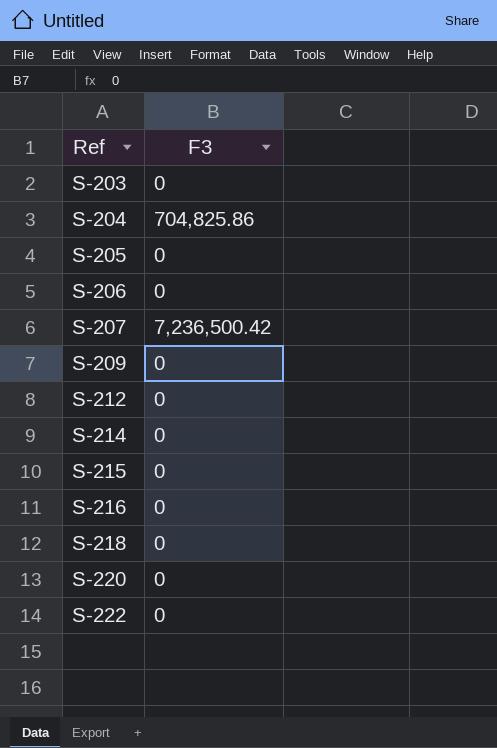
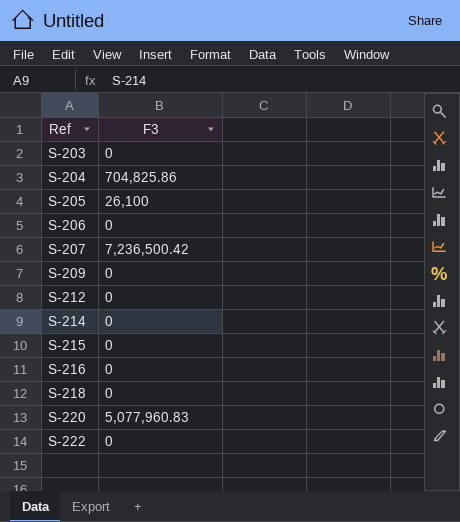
S-205 | F3: 0 -> 26,100
S-220 | F3: 0 -> 5,077,960.83

